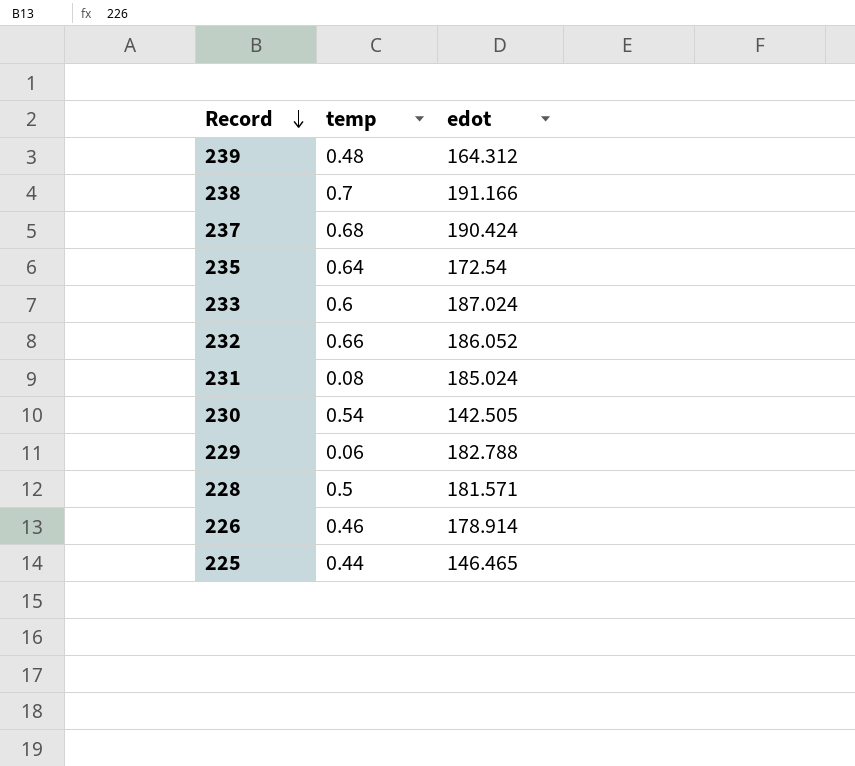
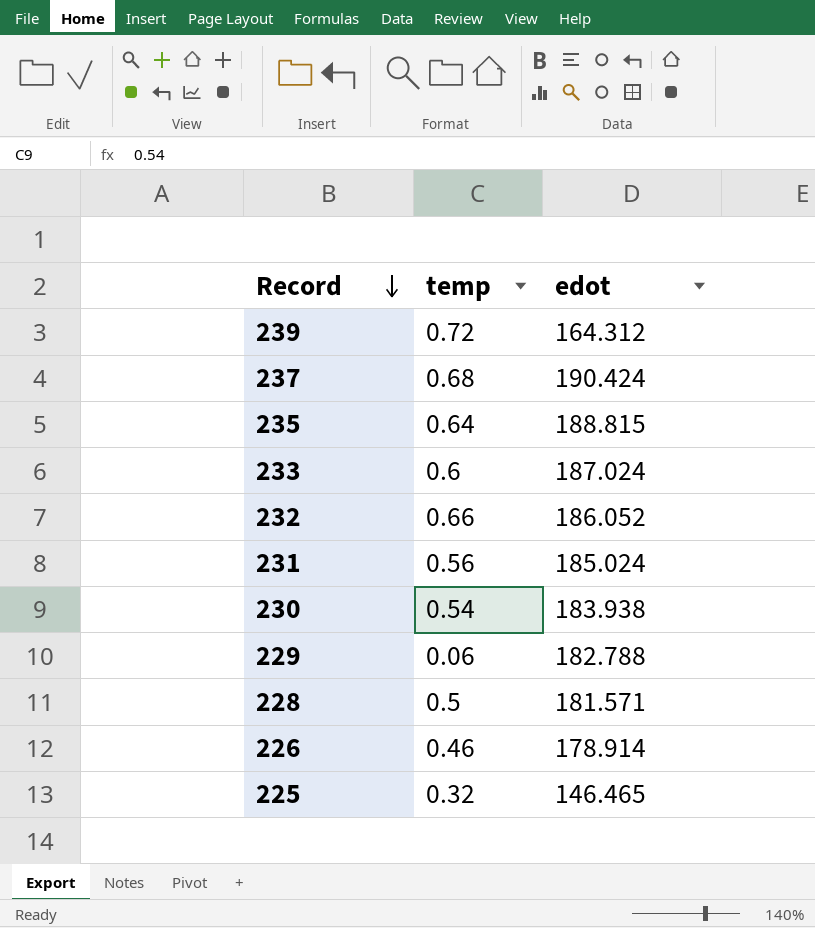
row 238: 0.7 | 191.166 -> none
239 | temp: 0.48 -> 0.72
235 | edot: 172.54 -> 188.815
231 | temp: 0.08 -> 0.56
230 | edot: 142.505 -> 183.938
225 | temp: 0.44 -> 0.32

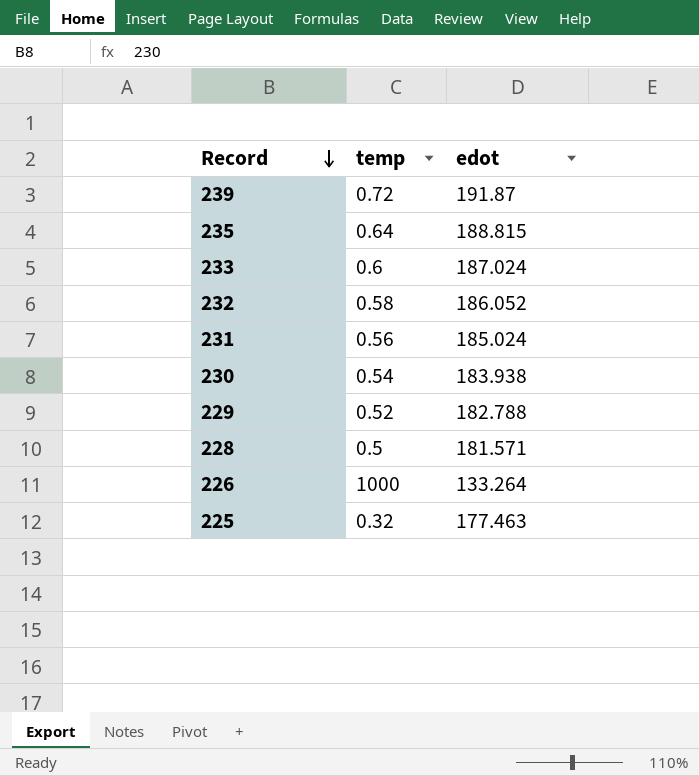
row 237: 0.68 | 190.424 -> none
239 | edot: 164.312 -> 191.87
232 | temp: 0.66 -> 0.58
229 | temp: 0.06 -> 0.52
226 | temp: 0.46 -> 1000
226 | edot: 178.914 -> 133.264
225 | edot: 146.465 -> 177.463

